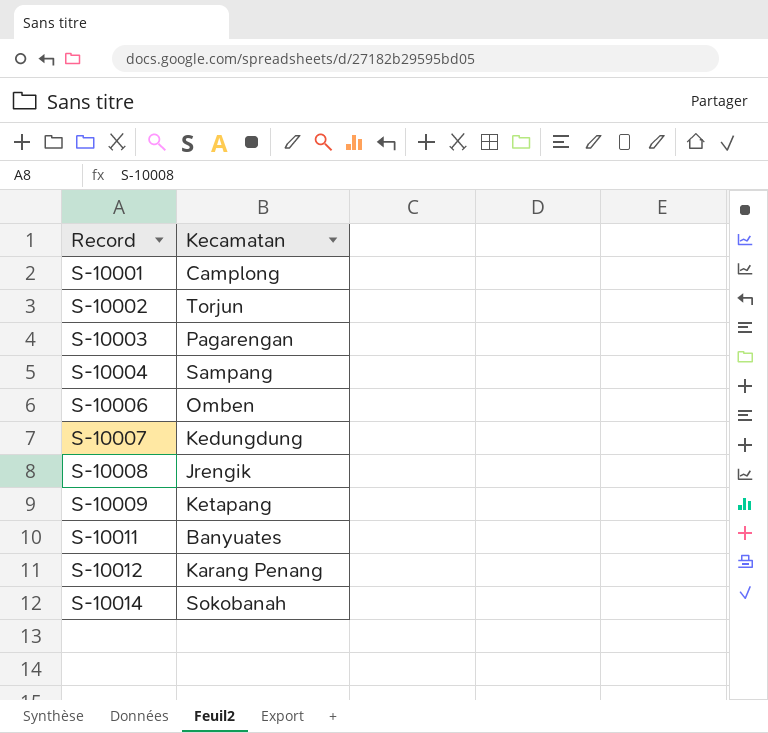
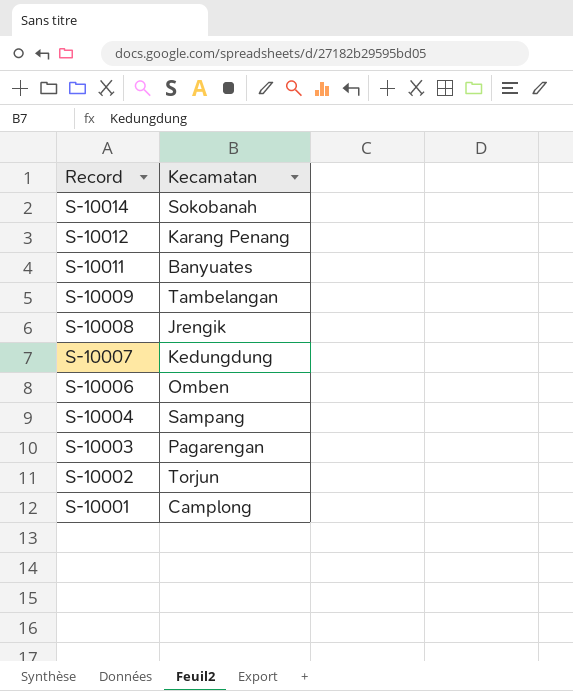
row order: Record ascending -> Record descending
S-10009 | Kecamatan: Ketapang -> Tambelangan

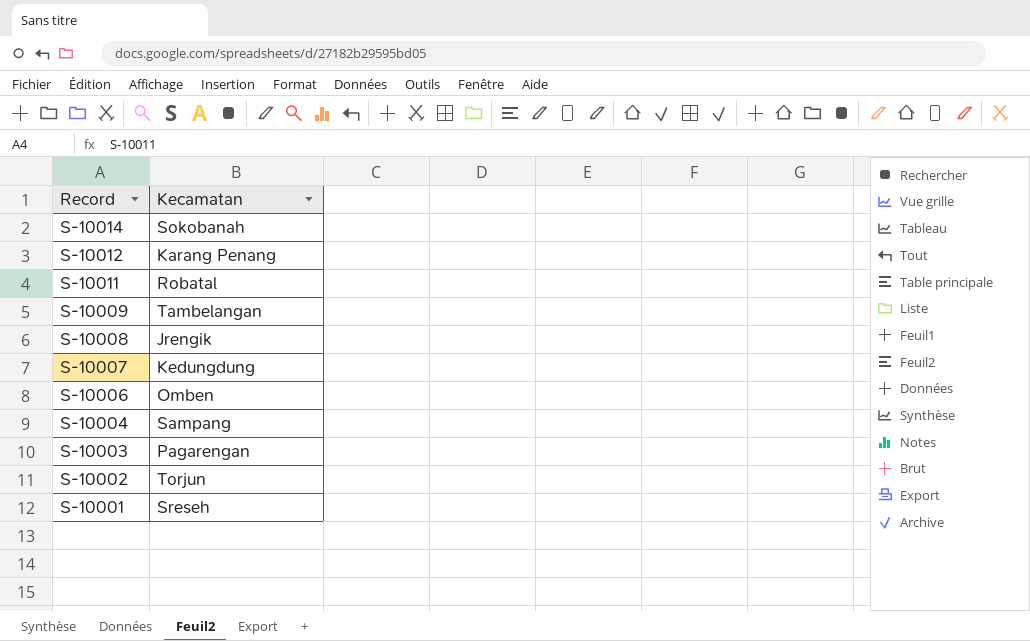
S-10011 | Kecamatan: Banyuates -> Robatal
S-10001 | Kecamatan: Camplong -> Sreseh

